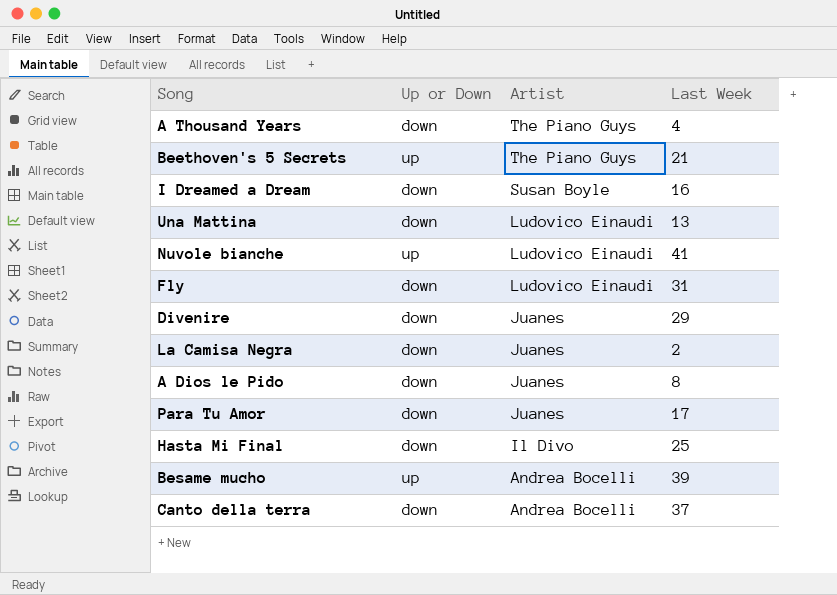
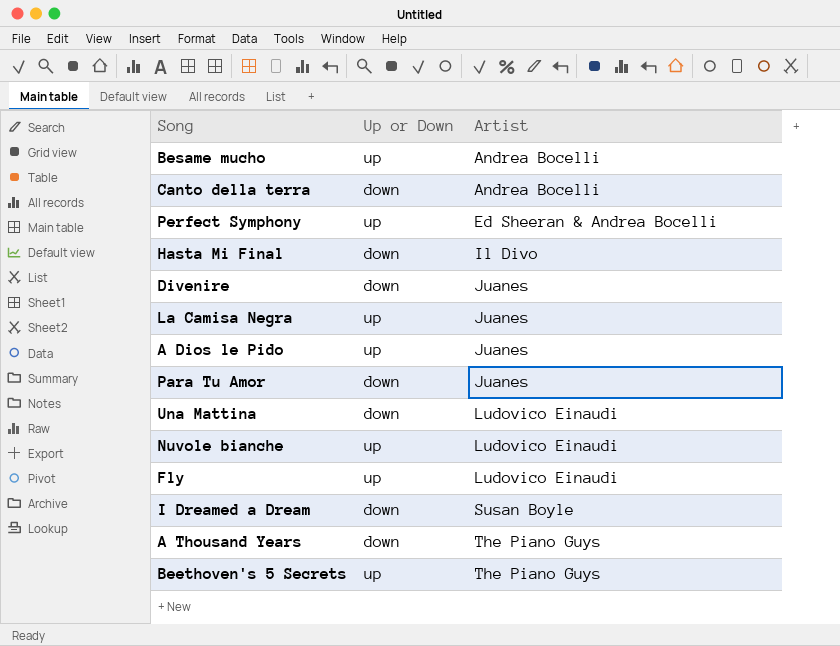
row order: Artist descending -> Artist ascending
column Last Week | position: 4 -> none
row Perfect Symphony: none -> up | Ed Sheeran & Andrea Bocelli
La Camisa Negra | Up or Down: down -> up
A Dios le Pido | Up or Down: down -> up
Fly | Up or Down: down -> up

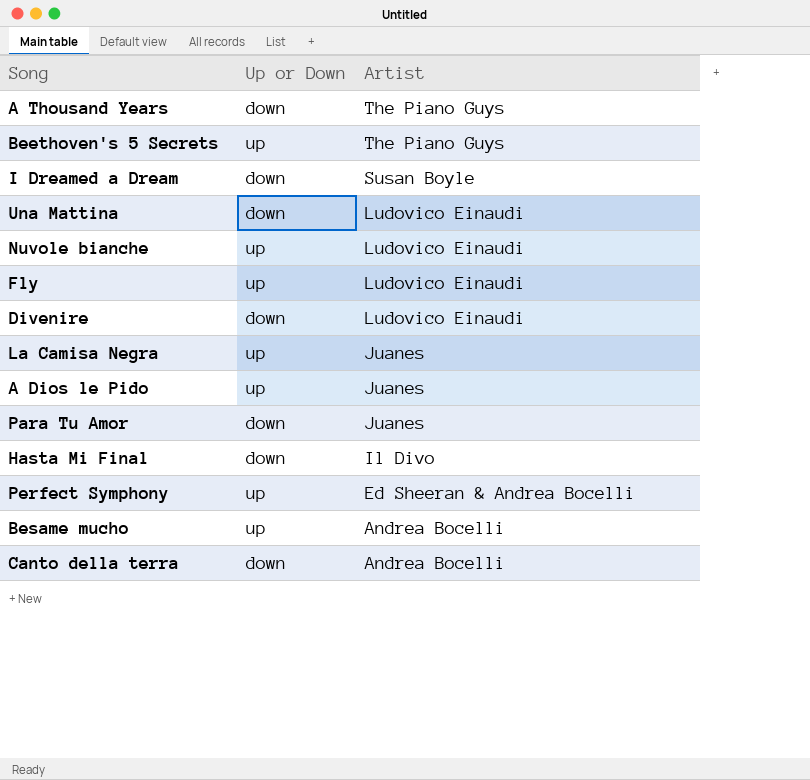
row order: Artist ascending -> Artist descending
Divenire | Artist: Juanes -> Ludovico Einaudi

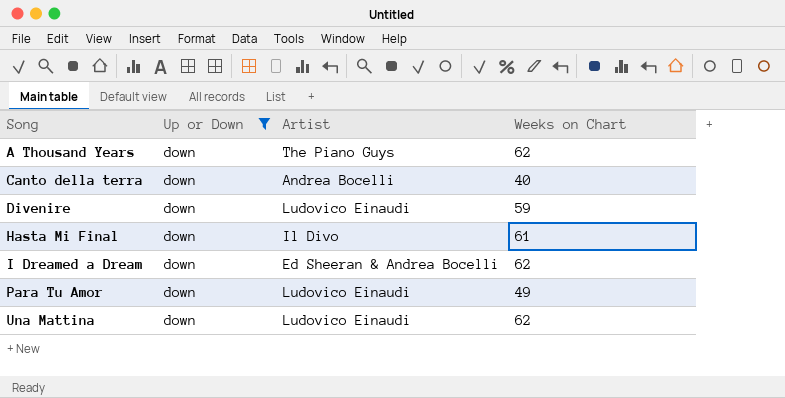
filter: none -> Up or Down = down
row order: Artist descending -> Song ascending
column Weeks on Chart | position: none -> 4
I Dreamed a Dream | Artist: Susan Boyle -> Ed Sheeran & Andrea Bocelli
Para Tu Amor | Artist: Juanes -> Ludovico Einaudi

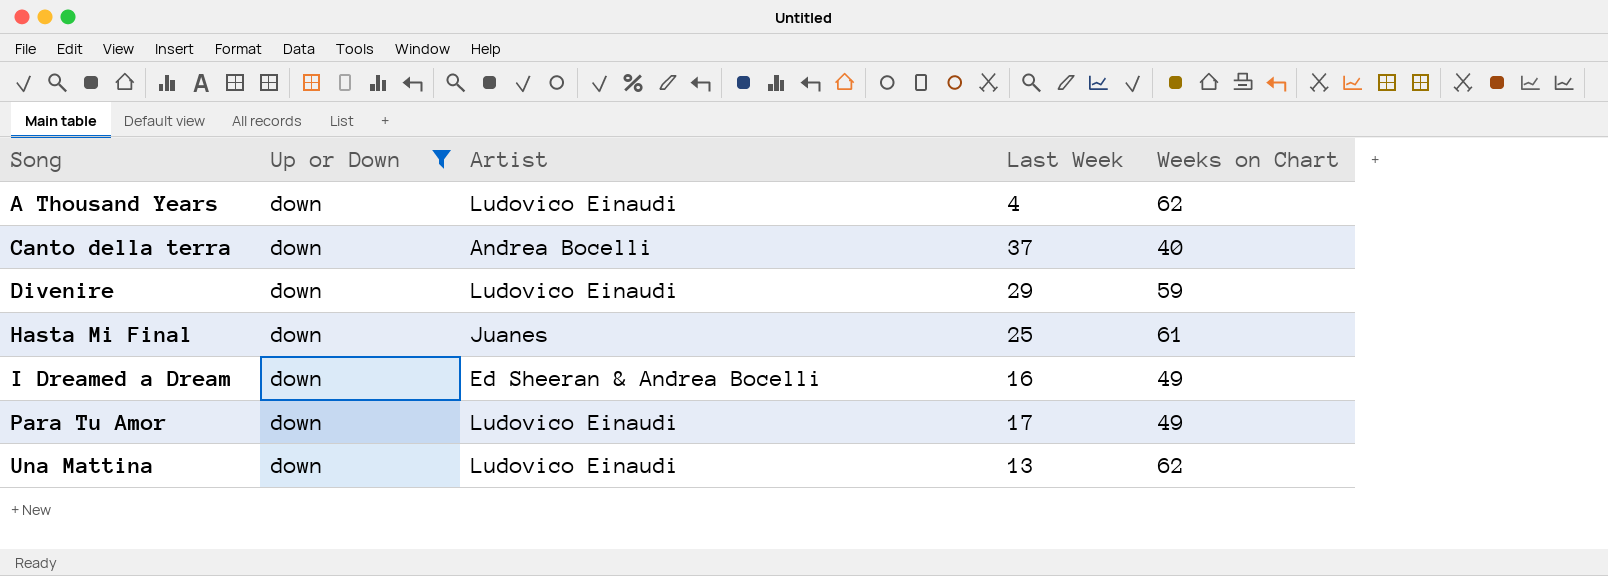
column Last Week | position: none -> 4
A Thousand Years | Artist: The Piano Guys -> Ludovico Einaudi
Hasta Mi Final | Artist: Il Divo -> Juanes
I Dreamed a Dream | Weeks on Chart: 62 -> 49

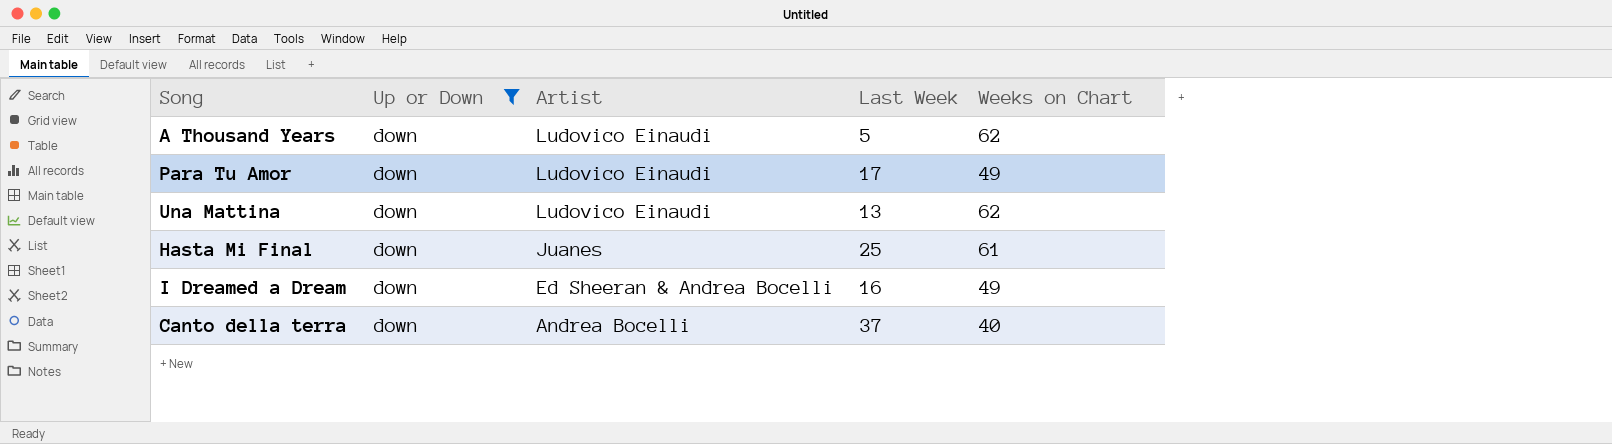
row order: Song ascending -> Artist descending
row Divenire: down | Ludovico Einaudi | 29 | 59 -> none
A Thousand Years | Last Week: 4 -> 5

